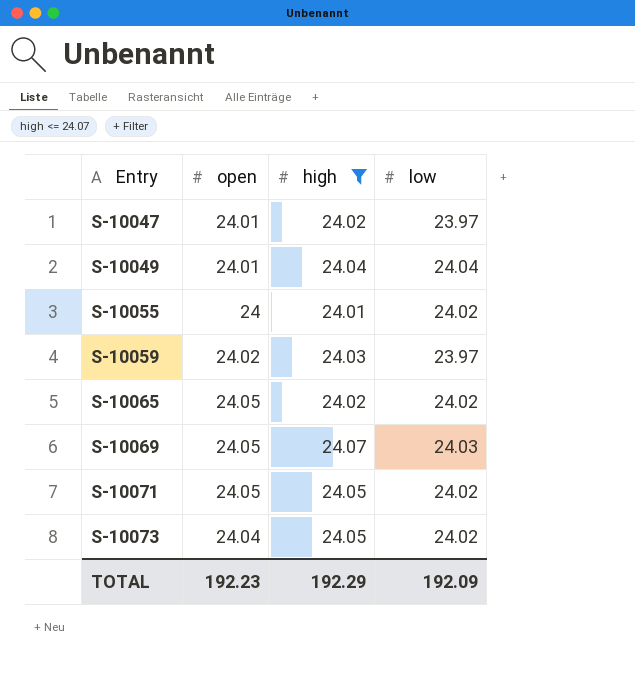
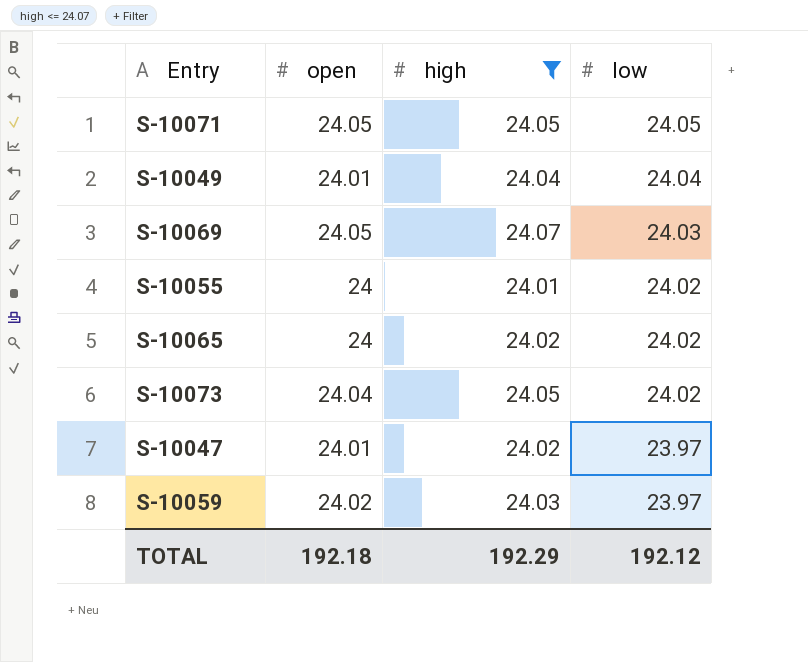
row order: Entry ascending -> low descending
S-10071 | low: 24.02 -> 24.05
S-10065 | open: 24.05 -> 24
TOTAL | open: 192.23 -> 192.18
TOTAL | low: 192.09 -> 192.12

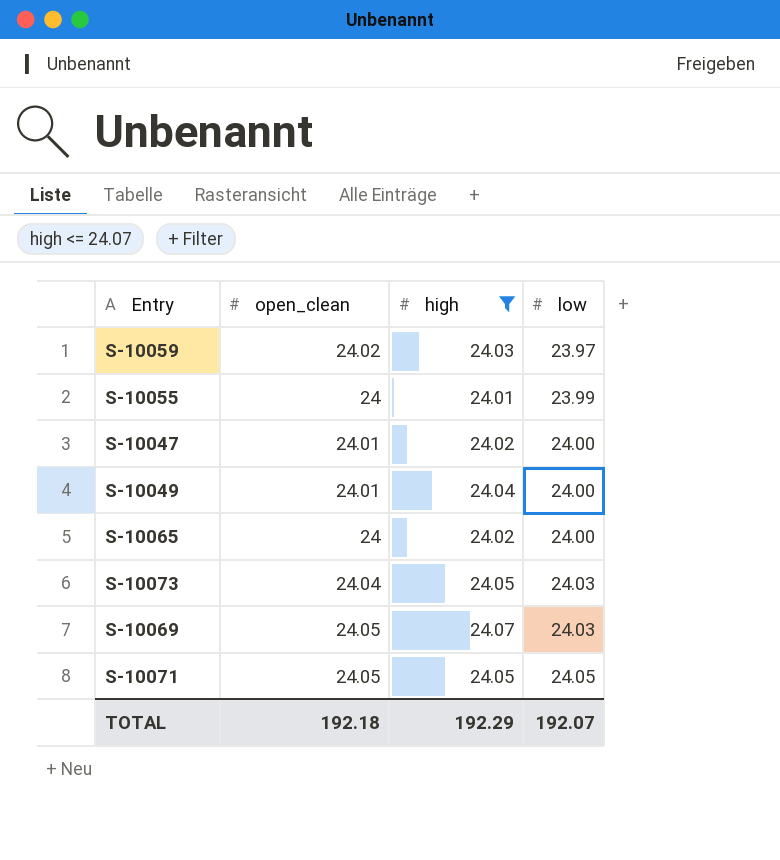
row order: low descending -> low ascending
column name: open -> open_clean
S-10055 | low: 24.02 -> 23.99
S-10047 | low: 23.97 -> 24.00
S-10049 | low: 24.04 -> 24.00
S-10065 | low: 24.02 -> 24.00
S-10073 | low: 24.02 -> 24.03
TOTAL | low: 192.12 -> 192.07

